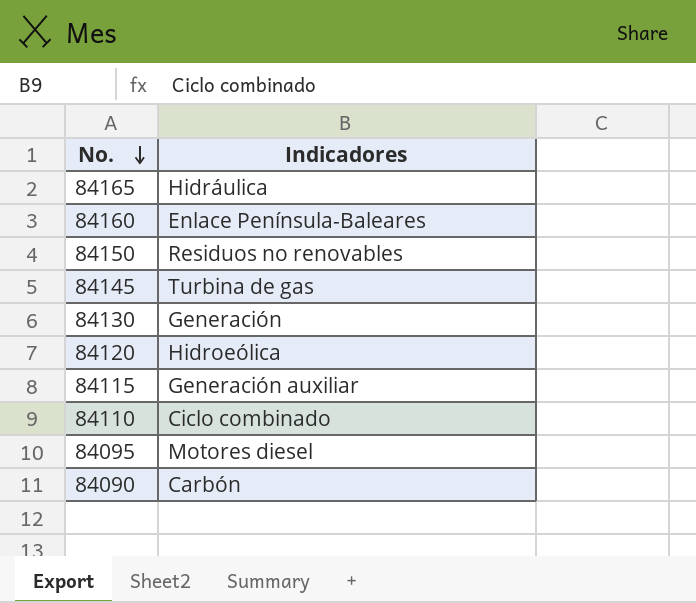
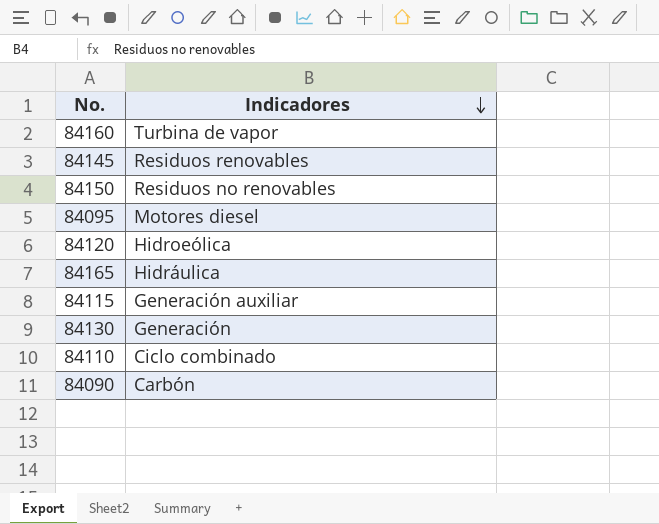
row order: No. descending -> Indicadores descending
84160 | Indicadores: Enlace Península-Baleares -> Turbina de vapor
84145 | Indicadores: Turbina de gas -> Residuos renovables

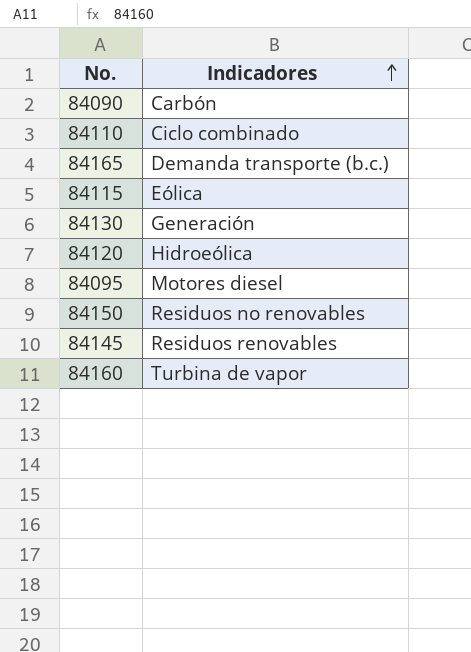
row order: Indicadores descending -> Indicadores ascending
84165 | Indicadores: Hidráulica -> Demanda transporte (b.c.)
84115 | Indicadores: Generación auxiliar -> Eólica

